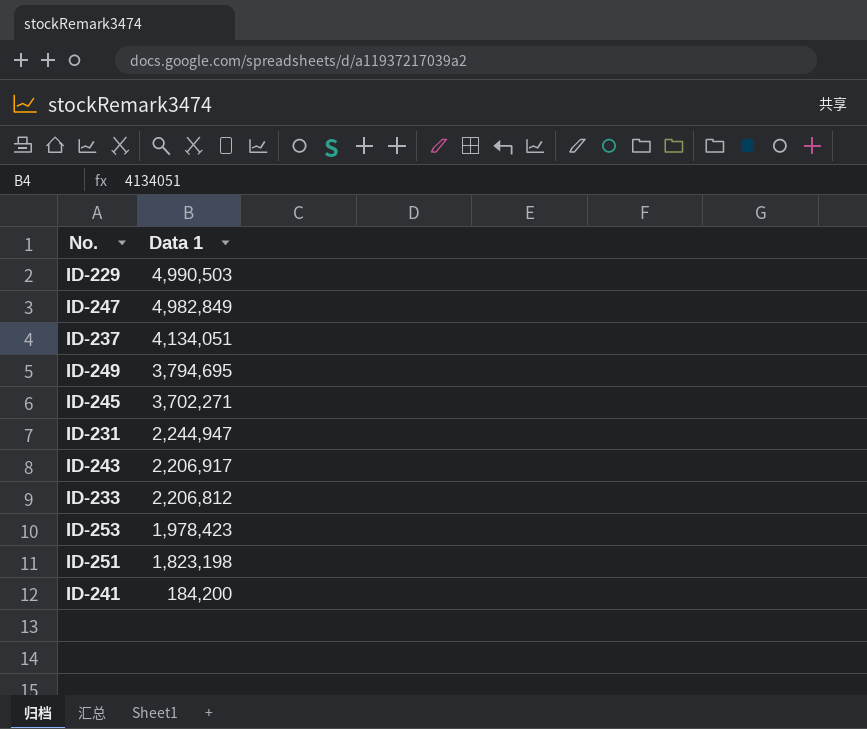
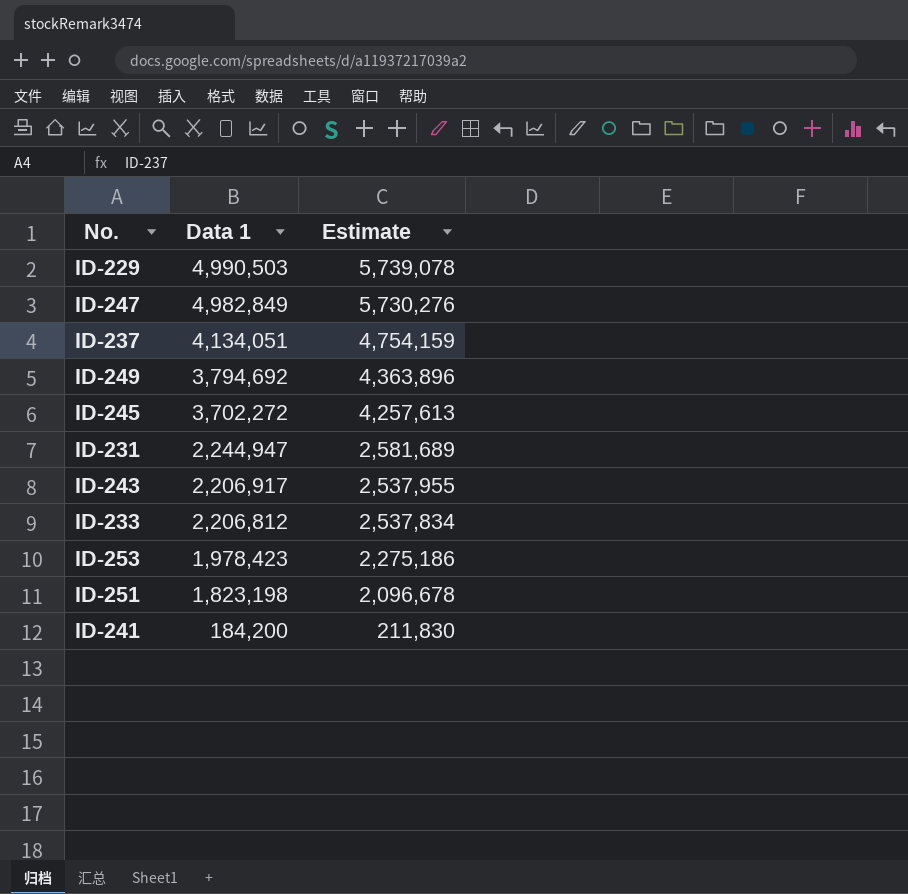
column Estimate | formula: none -> [Data 1] * 1.15
ID-249 | Data 1: 3,794,695 -> 3,794,692
ID-245 | Data 1: 3,702,271 -> 3,702,272

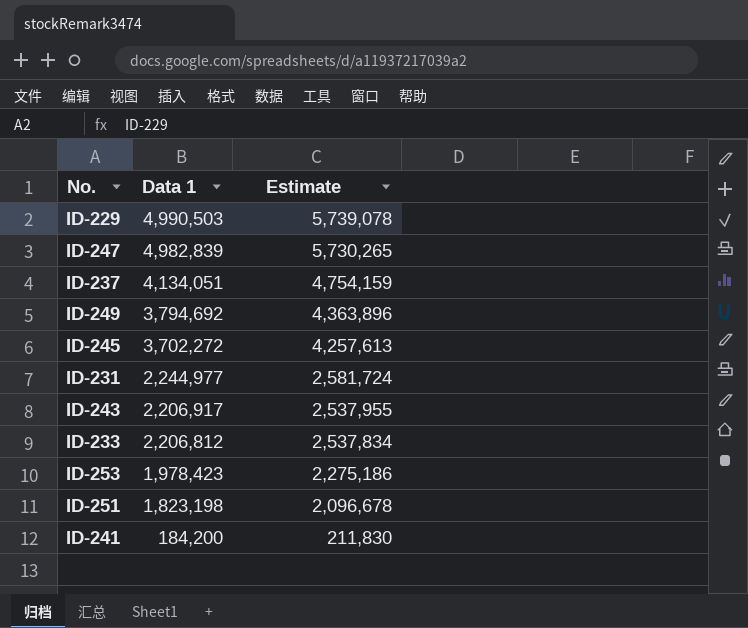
ID-247 | Data 1: 4,982,849 -> 4,982,839
ID-247 | Estimate: 5,730,276 -> 5,730,265
ID-231 | Data 1: 2,244,947 -> 2,244,977
ID-231 | Estimate: 2,581,689 -> 2,581,724

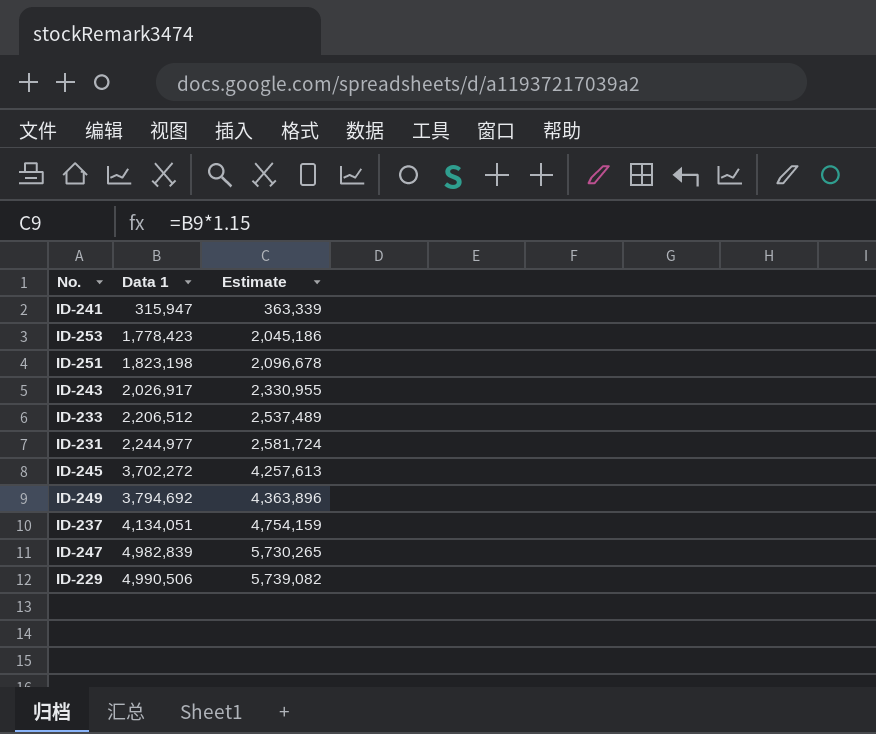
row order: Data 1 descending -> Data 1 ascending
ID-241 | Data 1: 184,200 -> 315,947
ID-241 | Estimate: 211,830 -> 363,339
ID-253 | Data 1: 1,978,423 -> 1,778,423
ID-253 | Estimate: 2,275,186 -> 2,045,186
ID-243 | Data 1: 2,206,917 -> 2,026,917
ID-243 | Estimate: 2,537,955 -> 2,330,955
ID-233 | Data 1: 2,206,812 -> 2,206,512
ID-233 | Estimate: 2,537,834 -> 2,537,489
ID-229 | Data 1: 4,990,503 -> 4,990,506
ID-229 | Estimate: 5,739,078 -> 5,739,082

